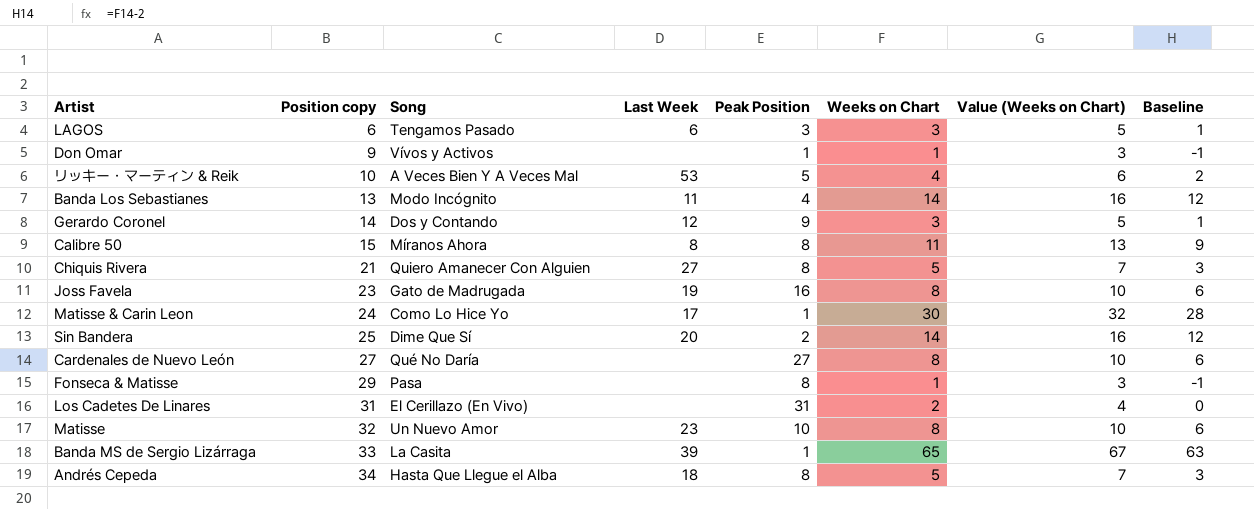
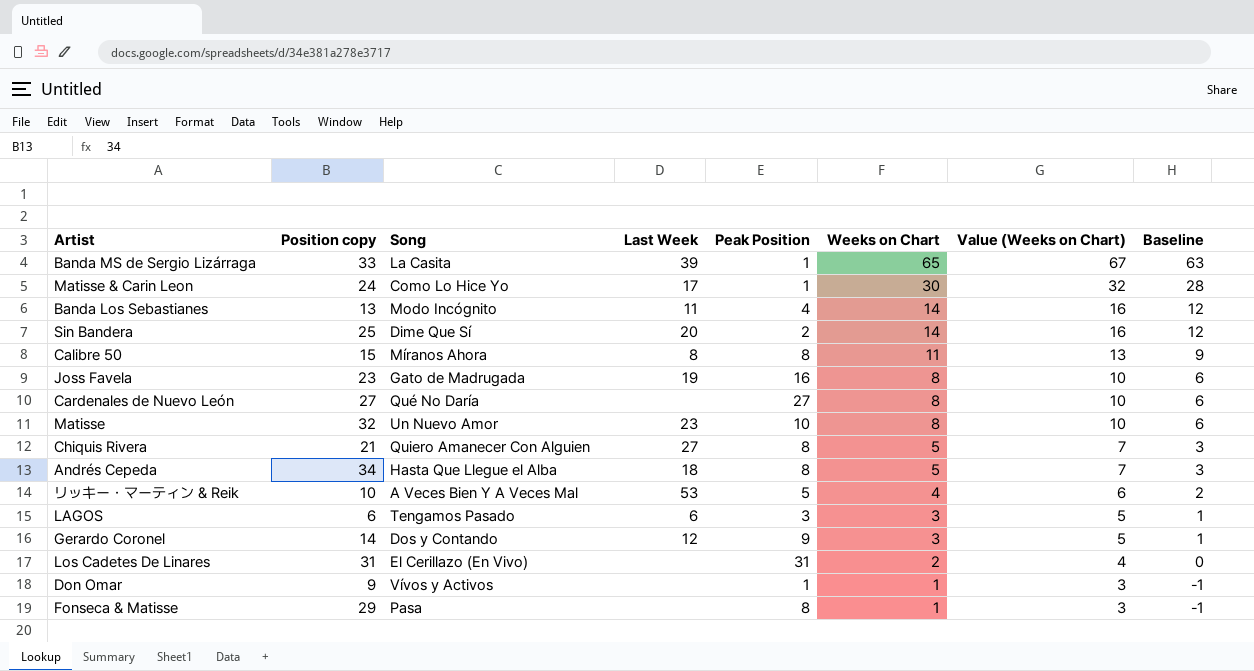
row order: Position copy ascending -> Weeks on Chart descending

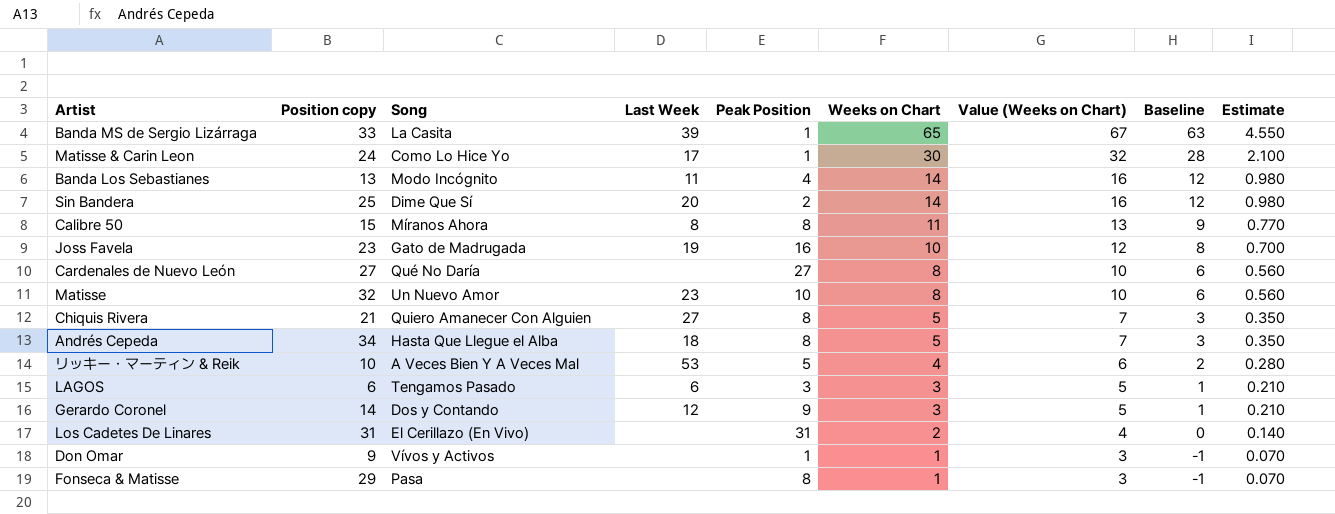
column Estimate | formula: none -> [Weeks on Chart] * 0.07
Joss Favela | Weeks on Chart: 8 -> 10
Joss Favela | Value (Weeks on Chart): 10 -> 12
Joss Favela | Baseline: 6 -> 8

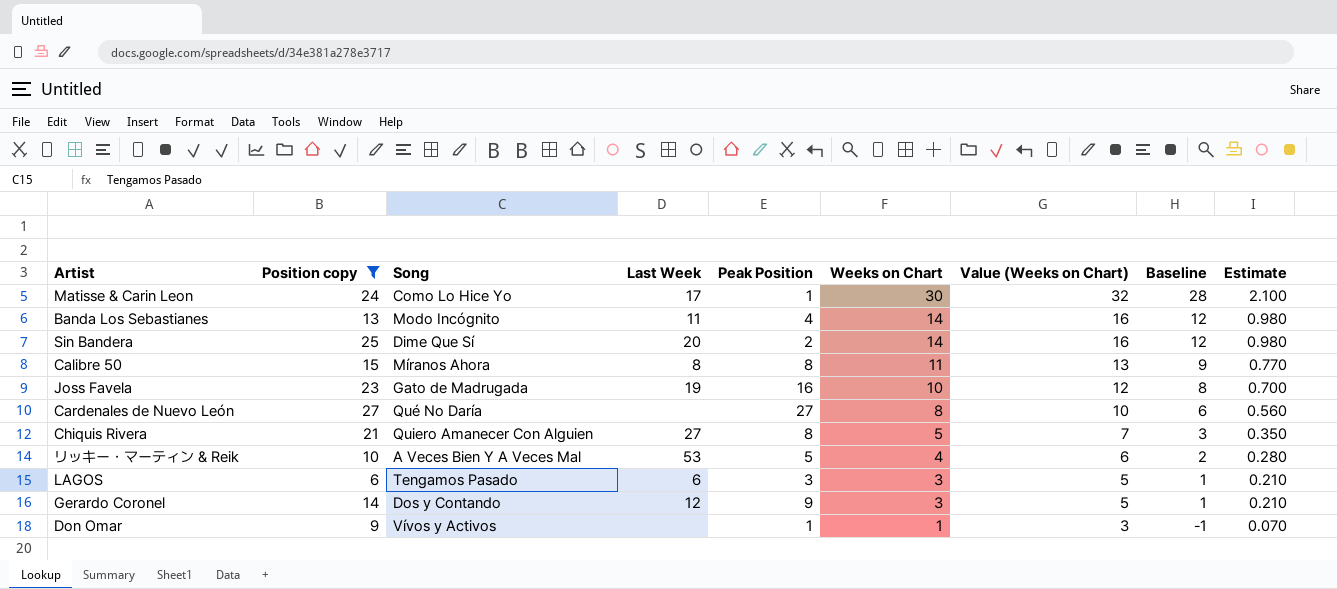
filter: none -> Position copy <= 27

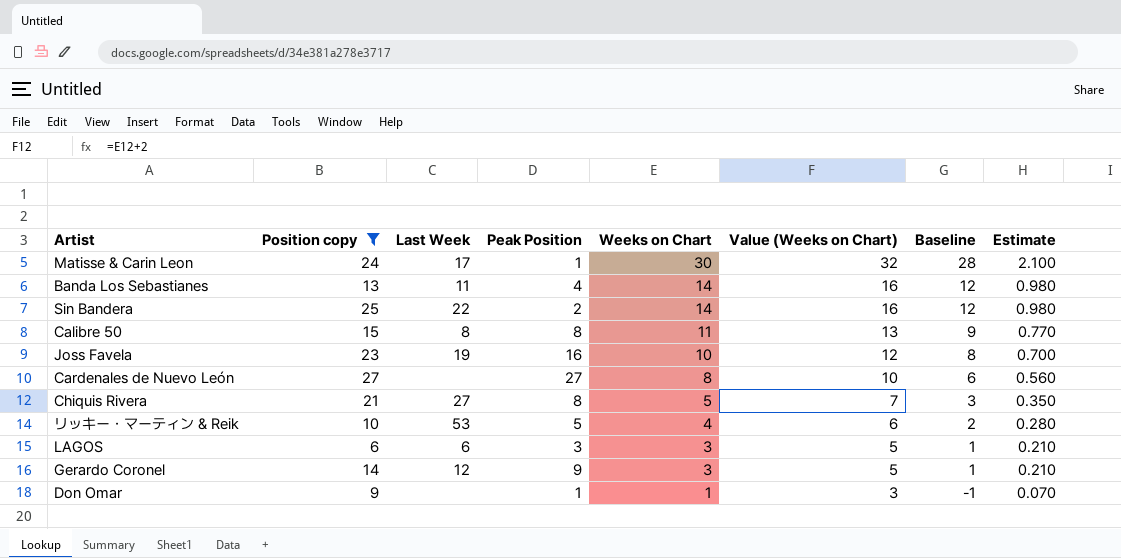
column Song | position: 3 -> none
Sin Bandera | Last Week: 20 -> 22

